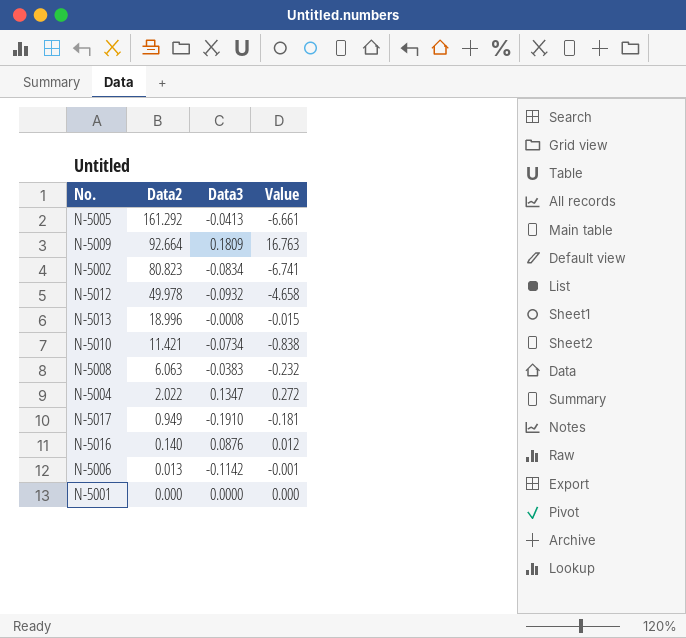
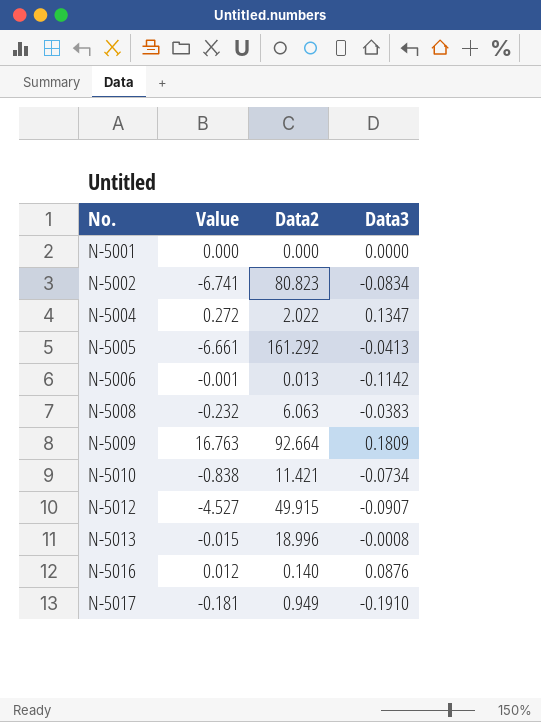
row order: Data2 descending -> No. ascending
column Value | position: 4 -> 2
N-5012 | Value: -4.658 -> -4.527
N-5012 | Data2: 49.978 -> 49.915
N-5012 | Data3: -0.0932 -> -0.0907

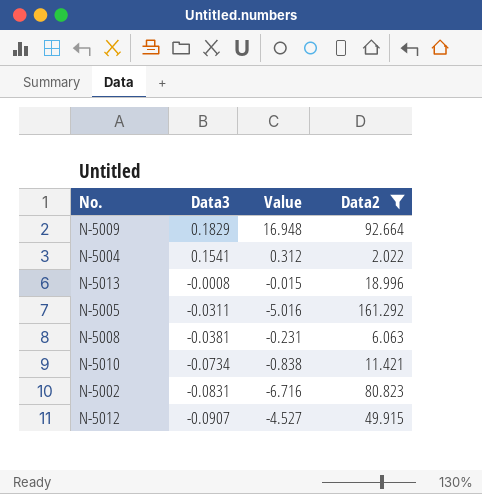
filter: none -> Data2 >= 2.022
row order: No. ascending -> Data3 descending
column Data3 | position: 4 -> 2
N-5009 | Data3: 0.1809 -> 0.1829
N-5009 | Value: 16.763 -> 16.948
N-5004 | Data3: 0.1347 -> 0.1541
N-5004 | Value: 0.272 -> 0.312
N-5005 | Data3: -0.0413 -> -0.0311
N-5005 | Value: -6.661 -> -5.016
N-5008 | Data3: -0.0383 -> -0.0381
N-5008 | Value: -0.232 -> -0.231
N-5002 | Data3: -0.0834 -> -0.0831
N-5002 | Value: -6.741 -> -6.716

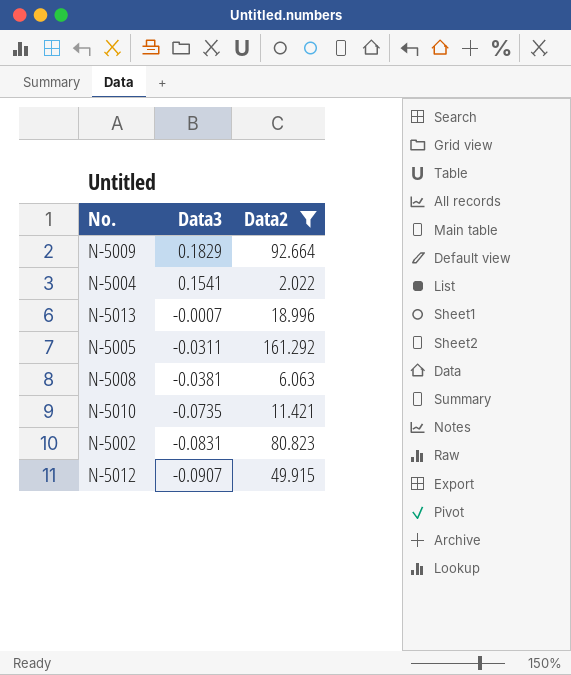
column Value | formula: [Data3] * [Data2] -> none
N-5013 | Data3: -0.0008 -> -0.0007
N-5010 | Data3: -0.0734 -> -0.0735

